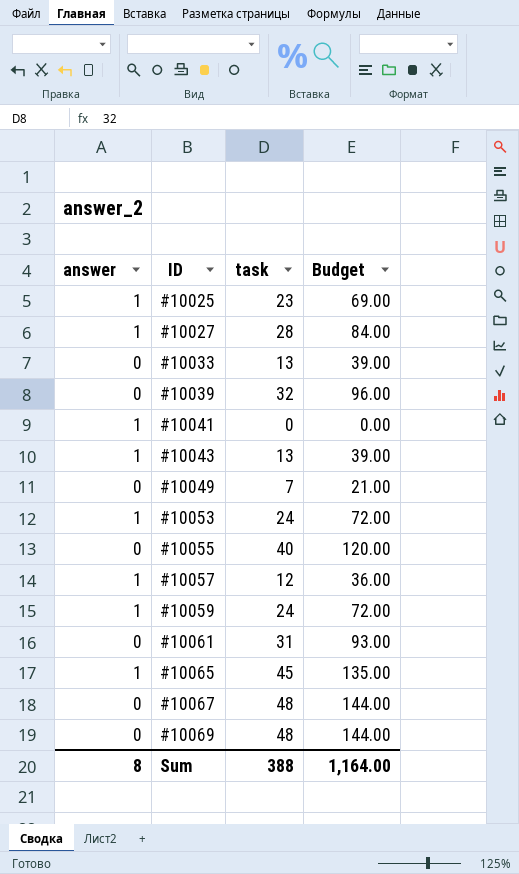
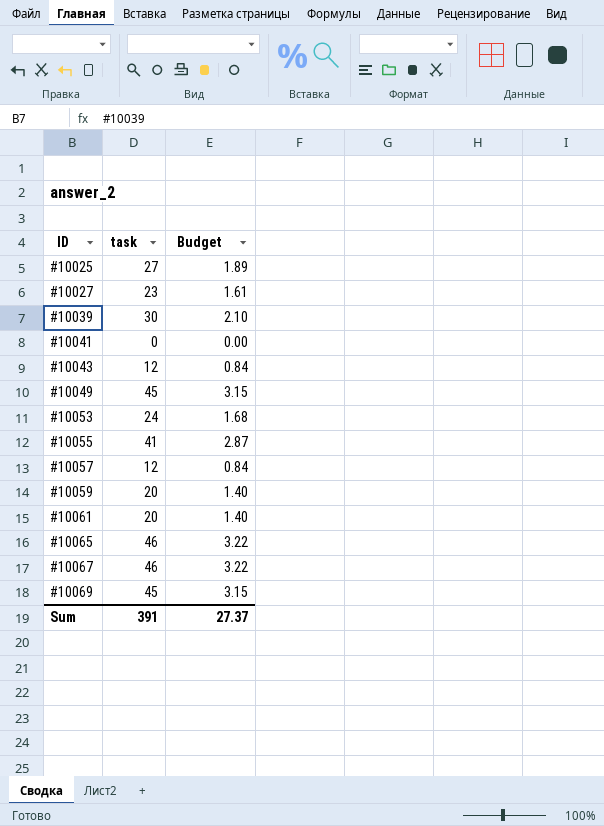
column answer | position: 1 -> none
column Budget | formula: [task] * 3 -> [task] * 0.07
row #10033: 0 | 13 | 39.00 -> none
#10025 | task: 23 -> 27
#10027 | task: 28 -> 23
#10039 | task: 32 -> 30
#10043 | task: 13 -> 12
#10049 | task: 7 -> 45
#10055 | task: 40 -> 41
#10059 | task: 24 -> 20
#10061 | task: 31 -> 20
#10065 | task: 45 -> 46
#10067 | task: 48 -> 46
#10069 | task: 48 -> 45
Sum | task: 388 -> 391
Sum | Budget: 1,164.00 -> 27.37

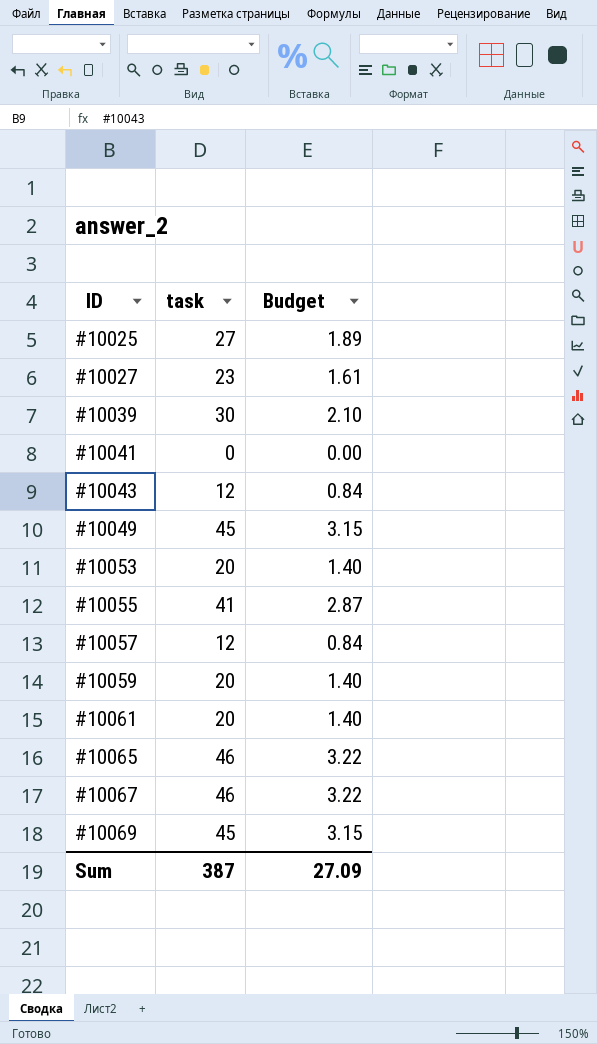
#10053 | task: 24 -> 20
#10053 | Budget: 1.68 -> 1.40
Sum | task: 391 -> 387
Sum | Budget: 27.37 -> 27.09

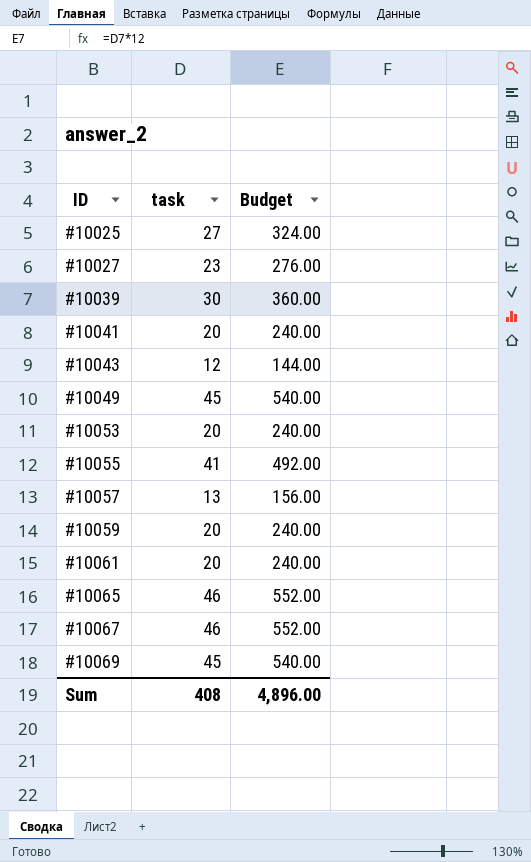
column Budget | formula: [task] * 0.07 -> [task] * 12
#10041 | task: 0 -> 20
#10057 | task: 12 -> 13
Sum | task: 387 -> 408
Sum | Budget: 27.09 -> 4,896.00

